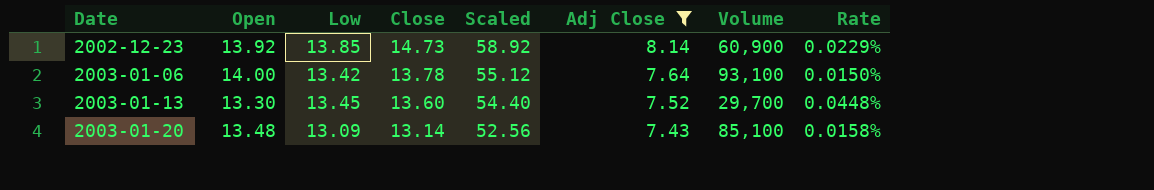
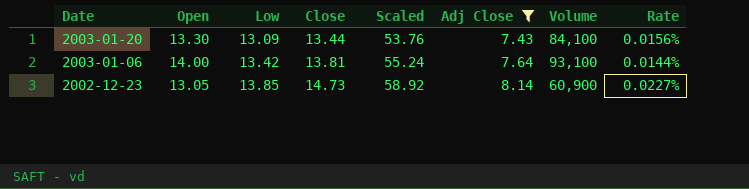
row order: Date ascending -> Date descending
column Rate | formula: [Open] / [Volume] -> [Low] / [Volume]
row 2003-01-13: 13.30 | 13.45 | 13.60 | 54.40 | 7.52 | 29,700 | 0.0448% -> none
2003-01-20 | Open: 13.48 -> 13.30
2003-01-20 | Close: 13.14 -> 13.44
2003-01-20 | Scaled: 52.56 -> 53.76
2003-01-20 | Volume: 85,100 -> 84,100
2003-01-06 | Close: 13.78 -> 13.81
2003-01-06 | Scaled: 55.12 -> 55.24
2002-12-23 | Open: 13.92 -> 13.05

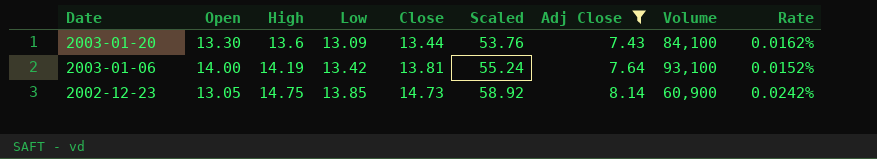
column High | position: none -> 3
column Rate | formula: [Low] / [Volume] -> [High] / [Volume]

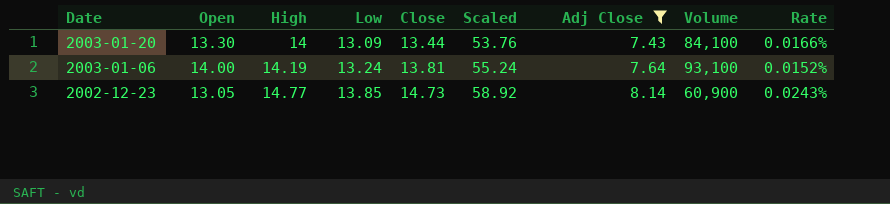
2003-01-20 | High: 13.6 -> 14
2003-01-20 | Rate: 0.0162% -> 0.0166%
2003-01-06 | Low: 13.42 -> 13.24
2002-12-23 | High: 14.75 -> 14.77
2002-12-23 | Rate: 0.0242% -> 0.0243%

